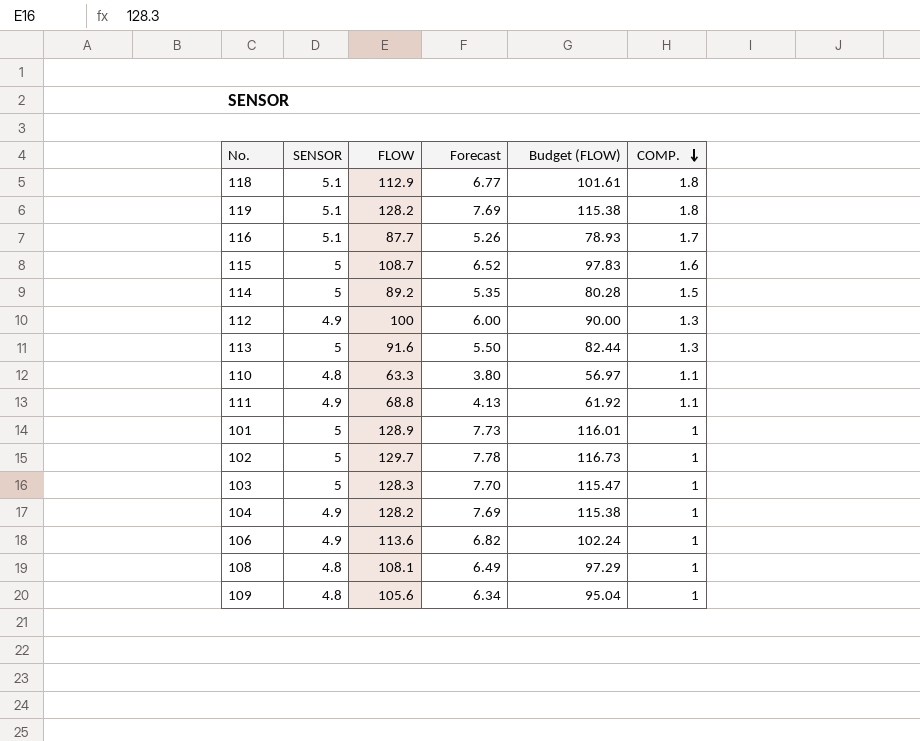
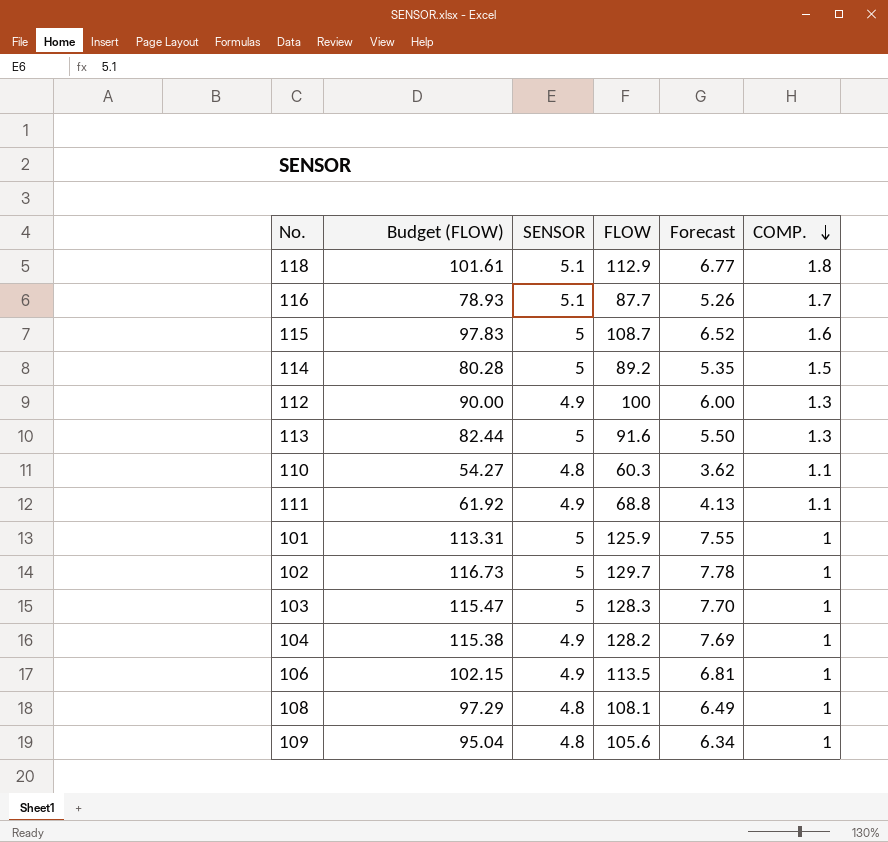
column Budget (FLOW) | position: 5 -> 2
row 119: 5.1 | 128.2 | 7.69 | 115.38 | 1.8 -> none
110 | Budget (FLOW): 56.97 -> 54.27
110 | FLOW: 63.3 -> 60.3
110 | Forecast: 3.80 -> 3.62
101 | Budget (FLOW): 116.01 -> 113.31
101 | FLOW: 128.9 -> 125.9
101 | Forecast: 7.73 -> 7.55
106 | Budget (FLOW): 102.24 -> 102.15
106 | FLOW: 113.6 -> 113.5
106 | Forecast: 6.82 -> 6.81

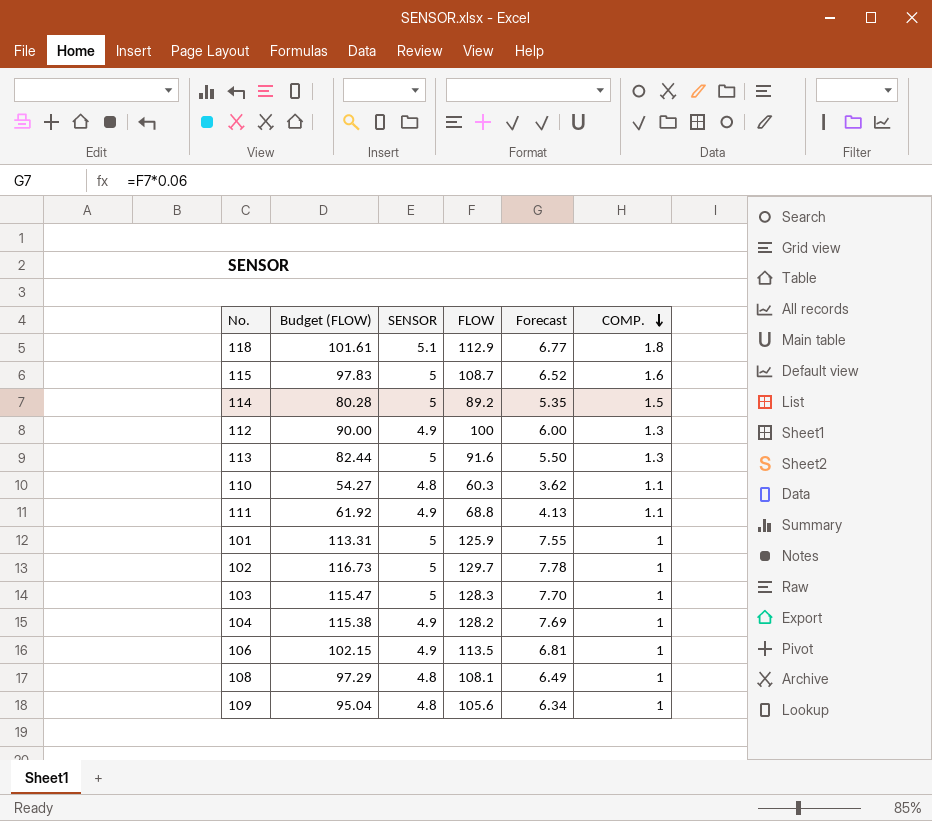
row 116: 78.93 | 5.1 | 87.7 | 5.26 | 1.7 -> none

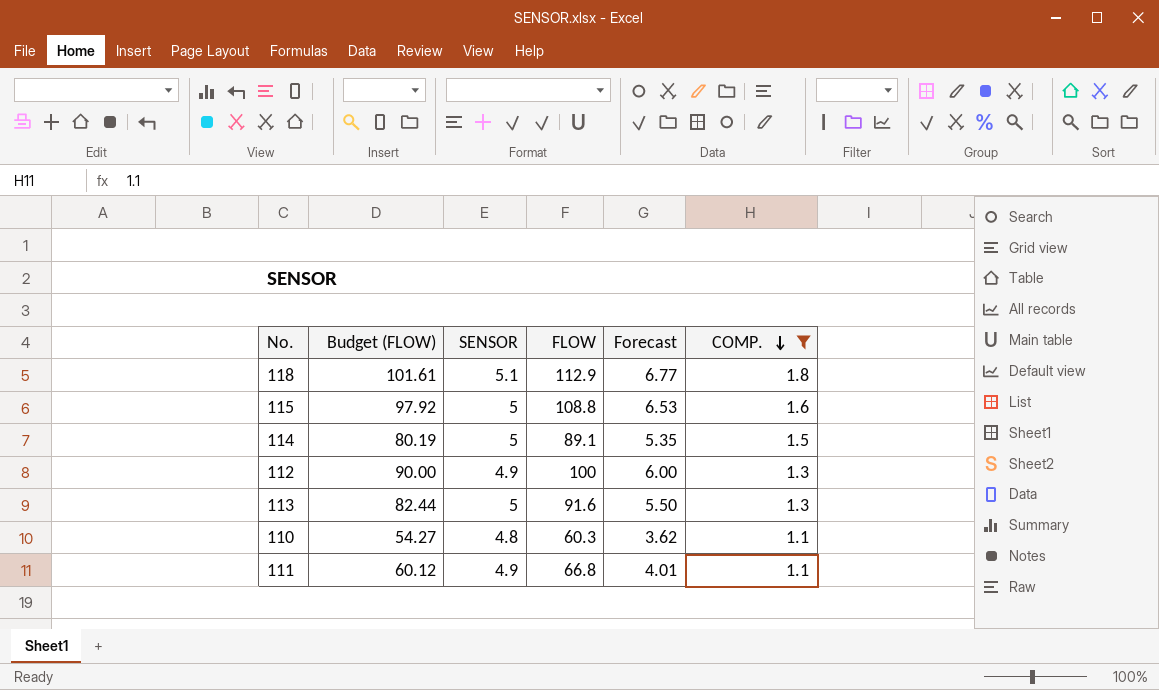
filter: none -> COMP. != 1
115 | Budget (FLOW): 97.83 -> 97.92
115 | FLOW: 108.7 -> 108.8
115 | Forecast: 6.52 -> 6.53
114 | Budget (FLOW): 80.28 -> 80.19
114 | FLOW: 89.2 -> 89.1
111 | Budget (FLOW): 61.92 -> 60.12
111 | FLOW: 68.8 -> 66.8
111 | Forecast: 4.13 -> 4.01

